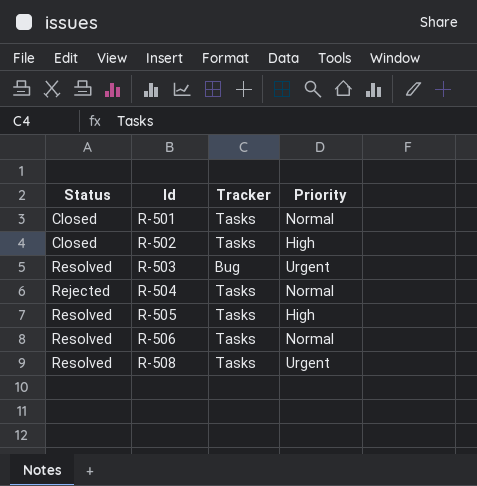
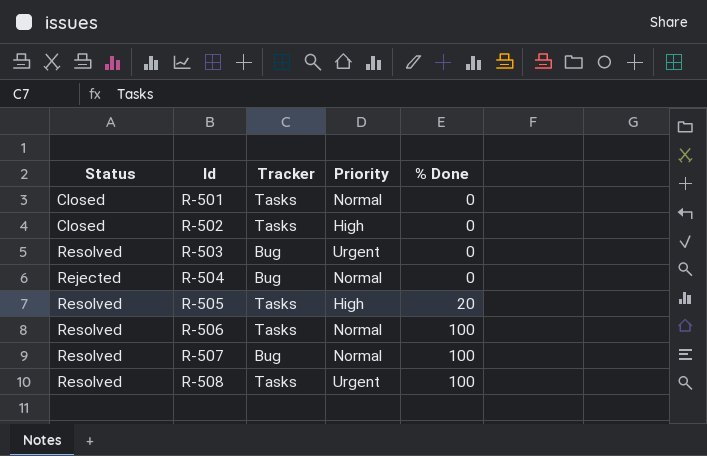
column % Done | position: none -> 5
R-504 | Tracker: Tasks -> Bug
row R-507: none -> Resolved | Bug | Normal | 100

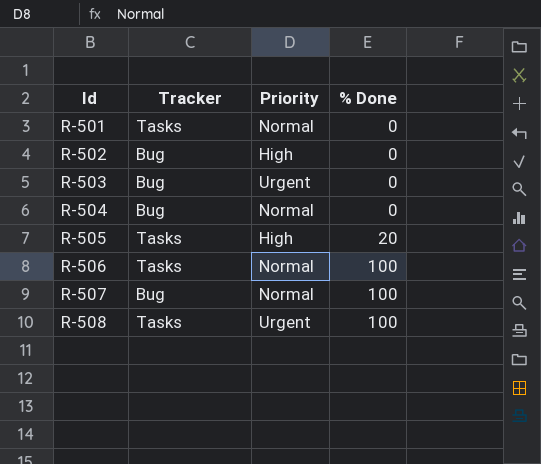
column Status | position: 1 -> none
R-502 | Tracker: Tasks -> Bug

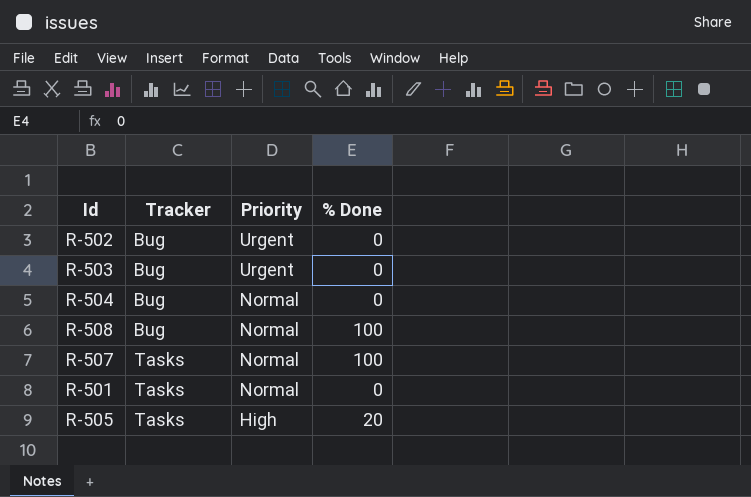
row order: Id ascending -> Tracker ascending
row R-506: Tasks | Normal | 100 -> none
R-502 | Priority: High -> Urgent
R-508 | Tracker: Tasks -> Bug
R-508 | Priority: Urgent -> Normal
R-507 | Tracker: Bug -> Tasks

